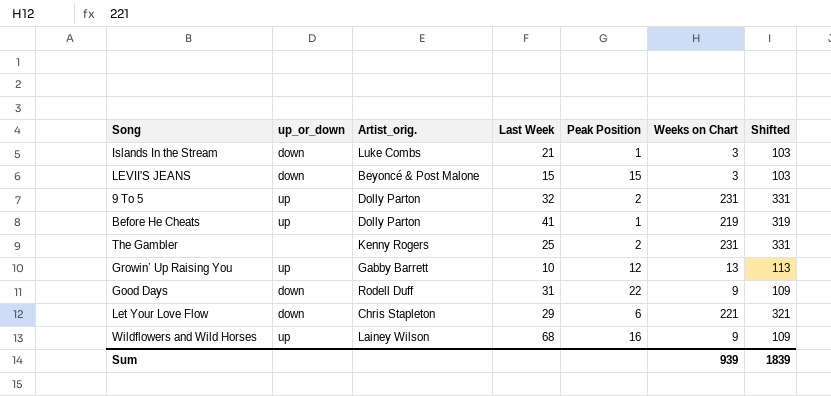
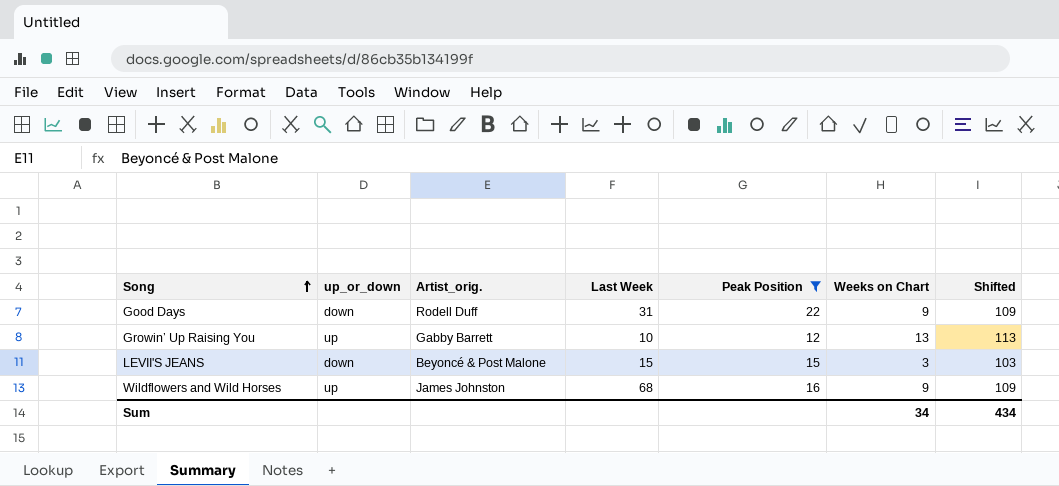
filter: none -> Peak Position >= 12
row order: none -> Song ascending
Wildflowers and Wild Horses | Artist_orig.: Lainey Wilson -> James Johnston
Sum | Weeks on Chart: 939 -> 34
Sum | Shifted: 1839 -> 434

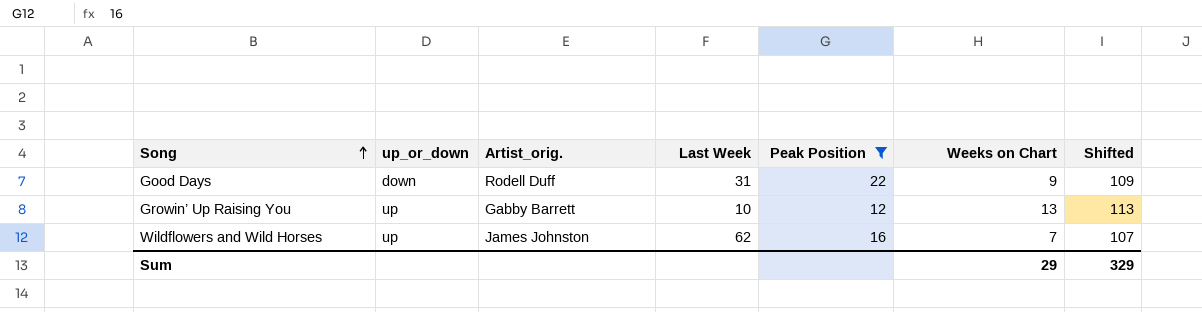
row LEVII'S JEANS: down | Beyoncé & Post Malone | 15 | 15 | 3 | 103 -> none
Wildflowers and Wild Horses | Last Week: 68 -> 62
Wildflowers and Wild Horses | Weeks on Chart: 9 -> 7
Wildflowers and Wild Horses | Shifted: 109 -> 107
Sum | Weeks on Chart: 34 -> 29
Sum | Shifted: 434 -> 329

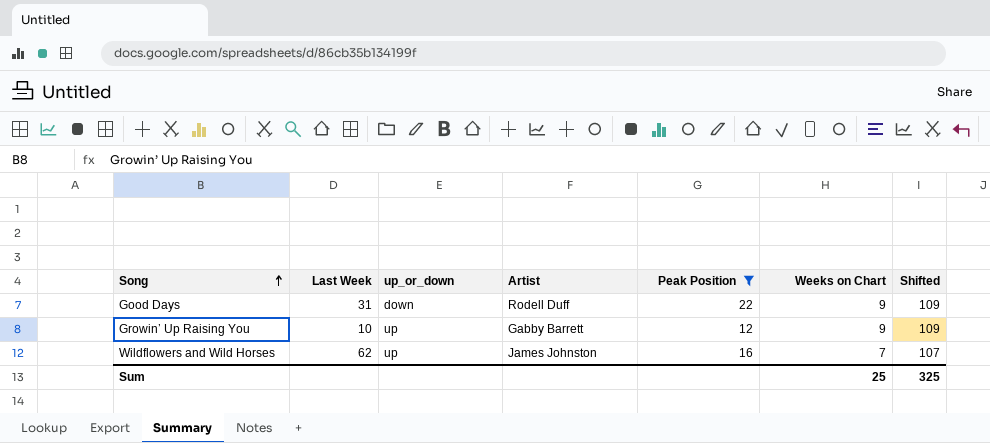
column Last Week | position: 4 -> 2
column name: Artist_orig. -> Artist
Growin’ Up Raising You | Weeks on Chart: 13 -> 9
Growin’ Up Raising You | Shifted: 113 -> 109
Sum | Weeks on Chart: 29 -> 25
Sum | Shifted: 329 -> 325

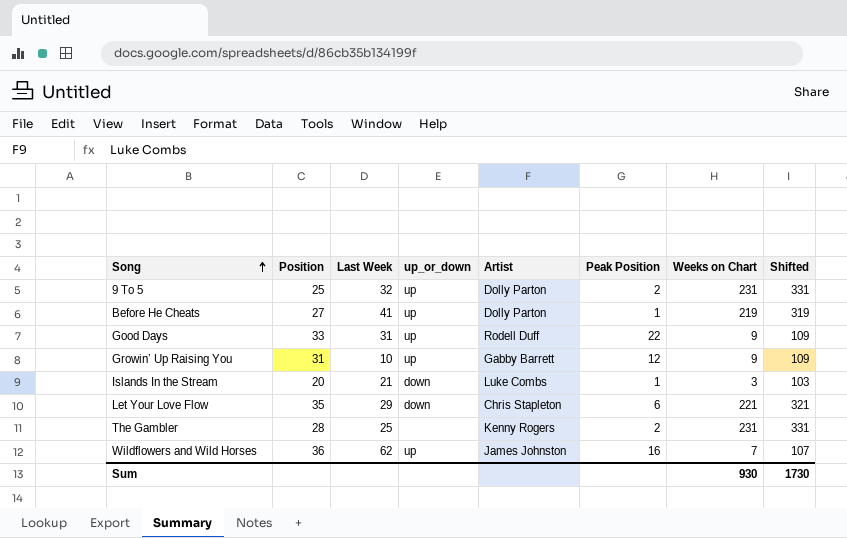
filter: Peak Position >= 12 -> none
column Position | position: none -> 2
Good Days | up_or_down: down -> up
Sum | Weeks on Chart: 25 -> 930
Sum | Shifted: 325 -> 1730

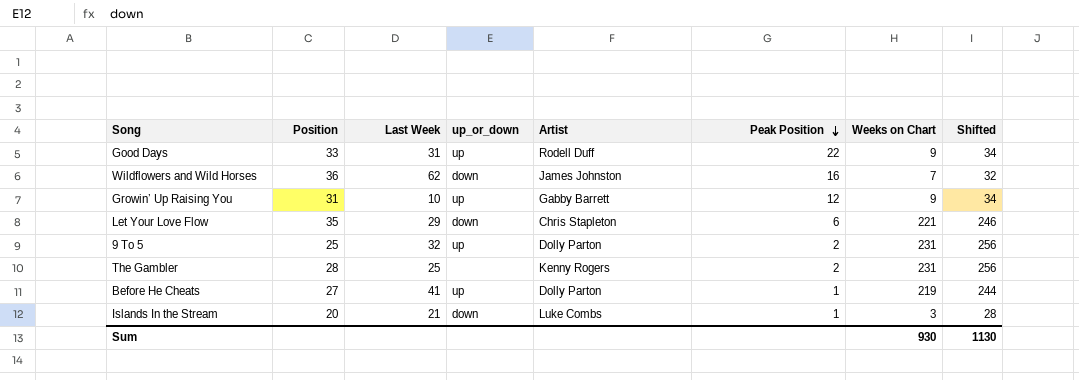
row order: Song ascending -> Peak Position descending
column Shifted | formula: [Weeks on Chart] + 100 -> [Weeks on Chart] + 25
Wildflowers and Wild Horses | up_or_down: up -> down
Sum | Shifted: 1730 -> 1130

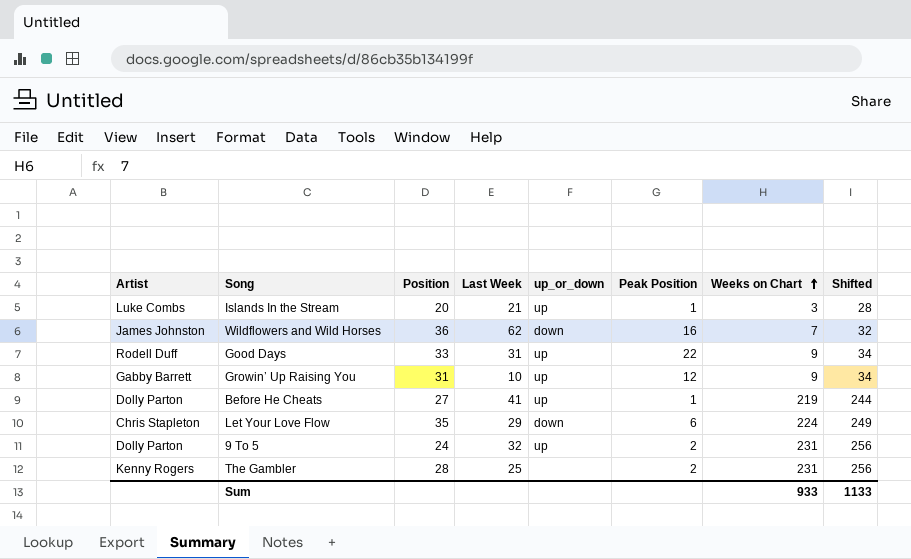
row order: Peak Position descending -> Weeks on Chart ascending
column Artist | position: 5 -> 1
Islands In the Stream | up_or_down: down -> up
Let Your Love Flow | Weeks on Chart: 221 -> 224
Let Your Love Flow | Shifted: 246 -> 249
9 To 5 | Position: 25 -> 24
Sum | Weeks on Chart: 930 -> 933
Sum | Shifted: 1130 -> 1133

